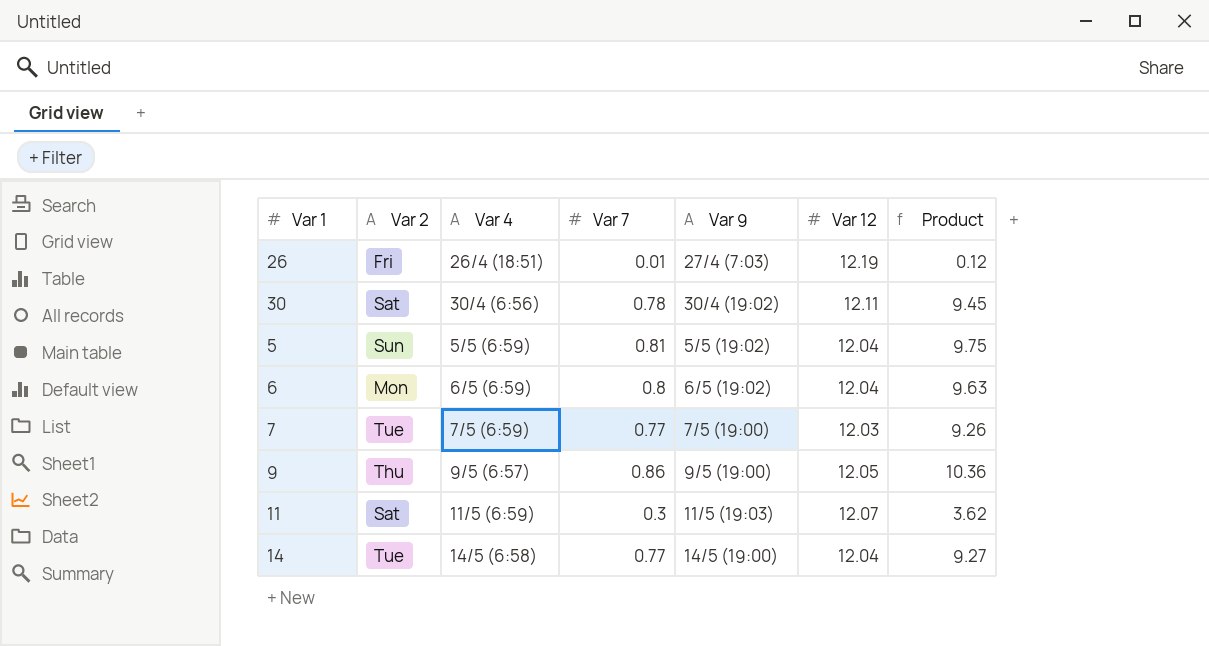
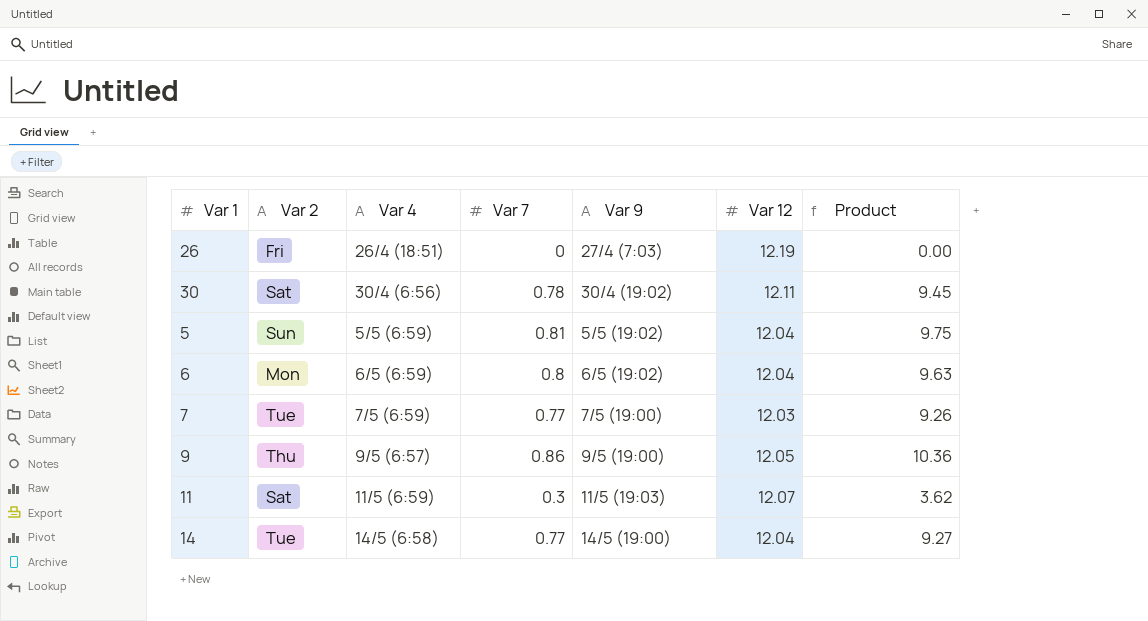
26 | Var 7: 0.01 -> 0
26 | Product: 0.12 -> 0.00

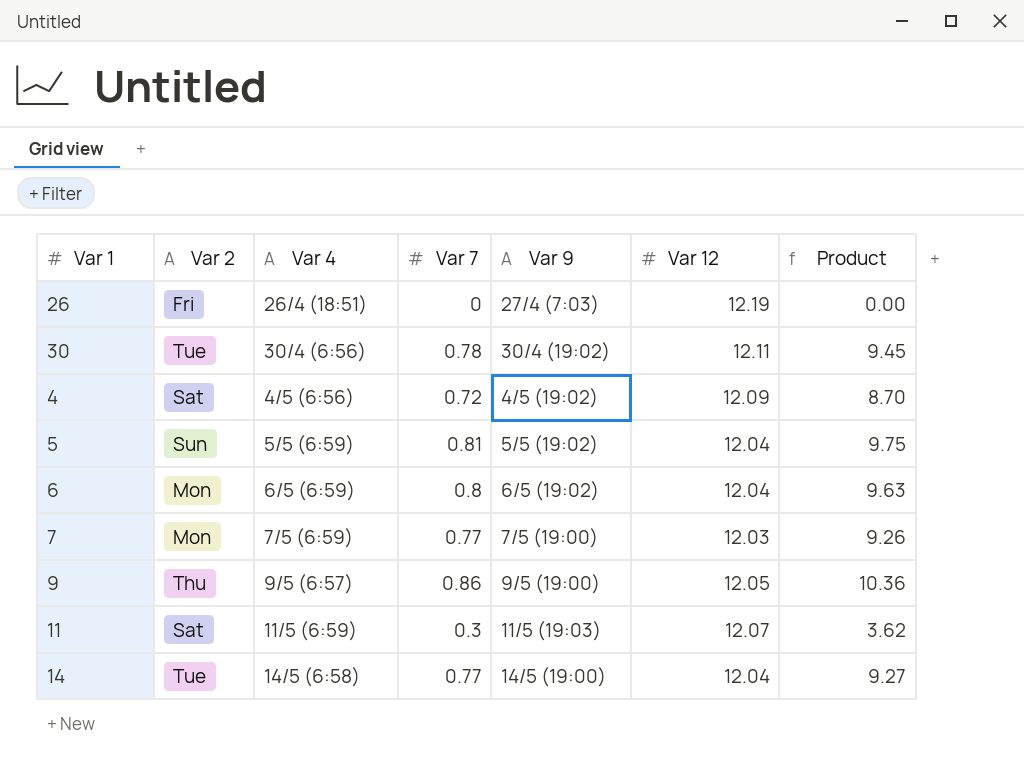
30 | Var 2: Sat -> Tue
row 4: none -> Sat | 4/5 (6:56) | 0.72 | 4/5 (19:02) | 12.09 | 8.70
7 | Var 2: Tue -> Mon

